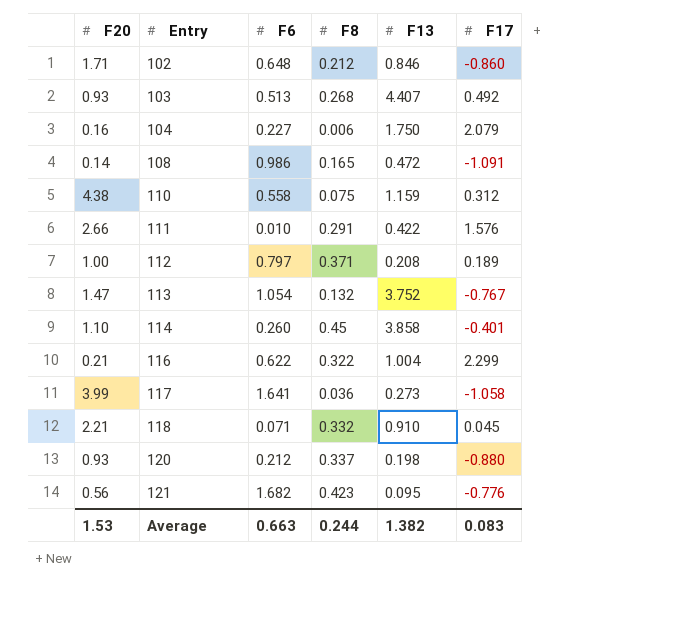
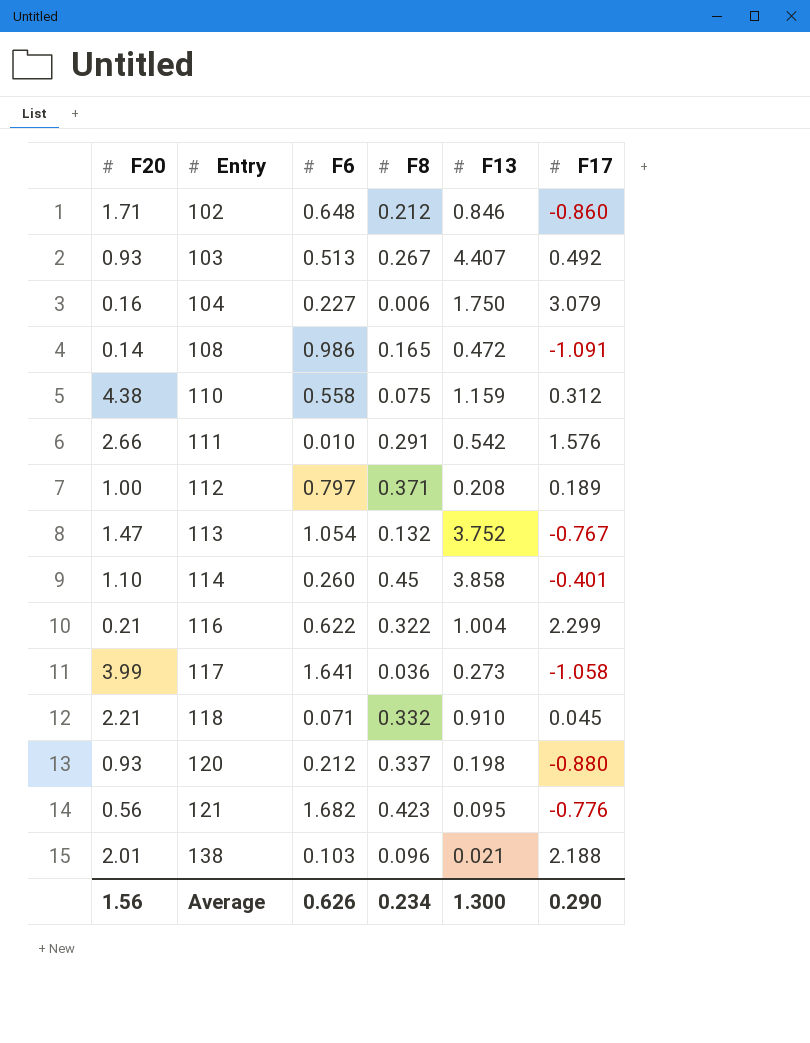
103 | F8: 0.268 -> 0.267
104 | F17: 2.079 -> 3.079
111 | F13: 0.422 -> 0.542
row 138: none -> 2.01 | 0.103 | 0.096 | 0.021 | 2.188
Average | F20: 1.53 -> 1.56
Average | F6: 0.663 -> 0.626
Average | F8: 0.244 -> 0.234
Average | F13: 1.382 -> 1.300
Average | F17: 0.083 -> 0.290

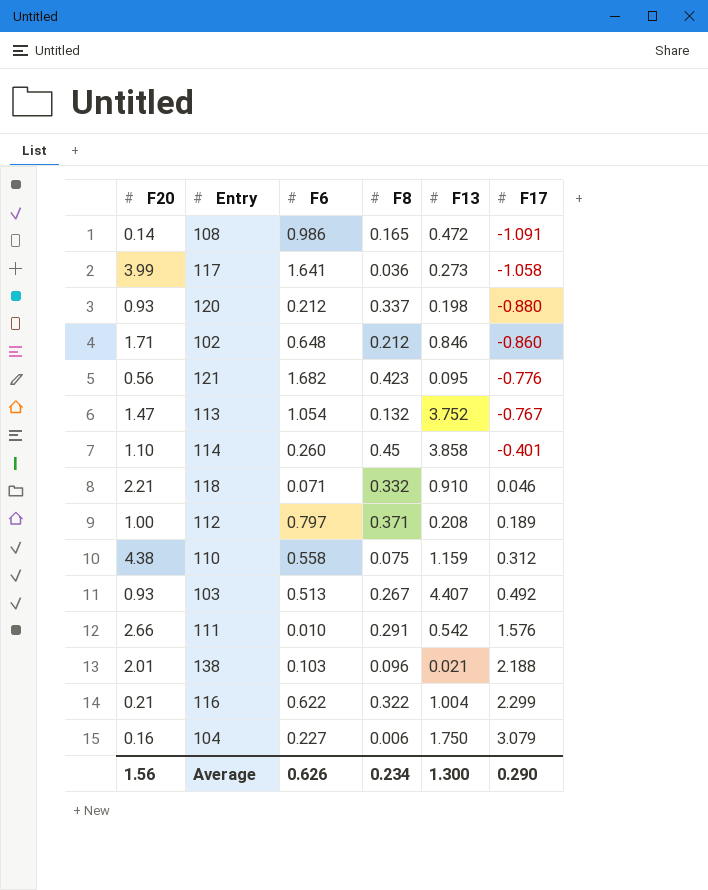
row order: Entry ascending -> F17 ascending
118 | F17: 0.045 -> 0.046

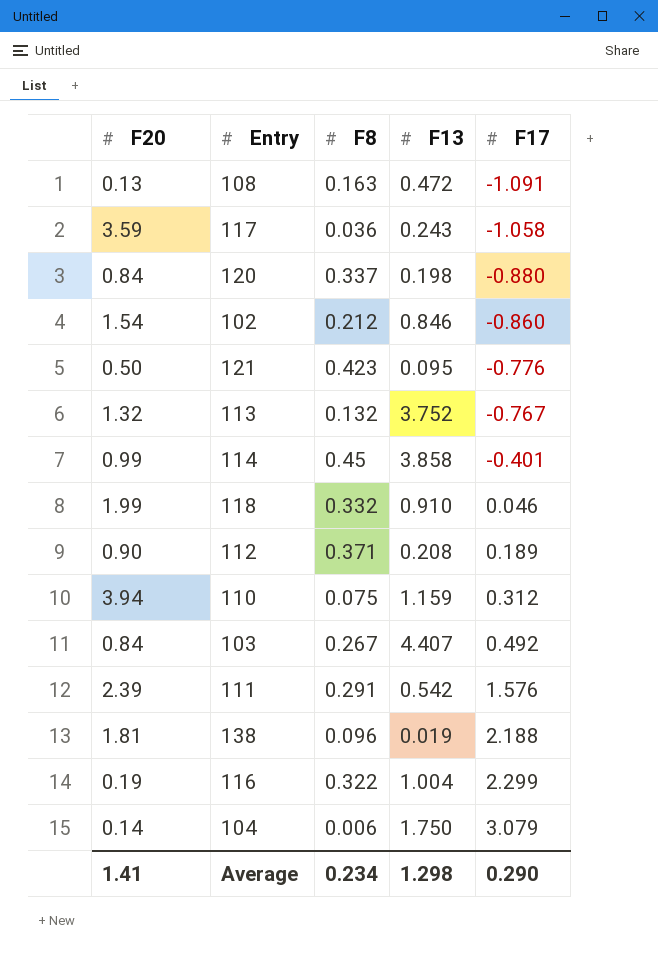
column F6 | position: 3 -> none
108 | F20: 0.14 -> 0.13
108 | F8: 0.165 -> 0.163
117 | F20: 3.99 -> 3.59
117 | F13: 0.273 -> 0.243
120 | F20: 0.93 -> 0.84
102 | F20: 1.71 -> 1.54
121 | F20: 0.56 -> 0.50
113 | F20: 1.47 -> 1.32
114 | F20: 1.10 -> 0.99
118 | F20: 2.21 -> 1.99
112 | F20: 1.00 -> 0.90
110 | F20: 4.38 -> 3.94
103 | F20: 0.93 -> 0.84
111 | F20: 2.66 -> 2.39
138 | F20: 2.01 -> 1.81
138 | F13: 0.021 -> 0.019
116 | F20: 0.21 -> 0.19
104 | F20: 0.16 -> 0.14
Average | F20: 1.56 -> 1.41
Average | F13: 1.300 -> 1.298

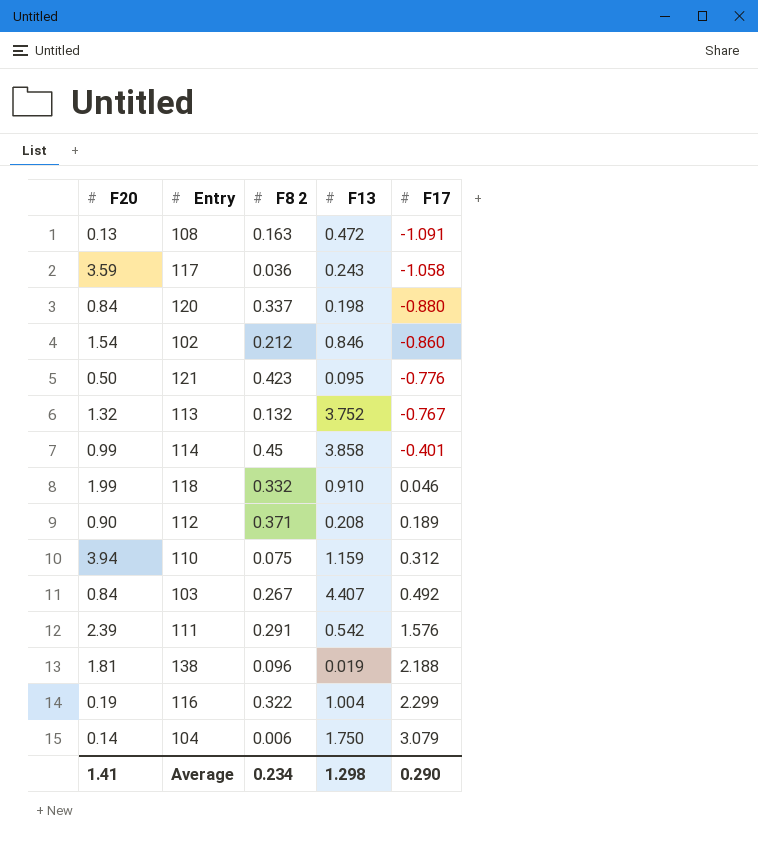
column name: F8 -> F8 2

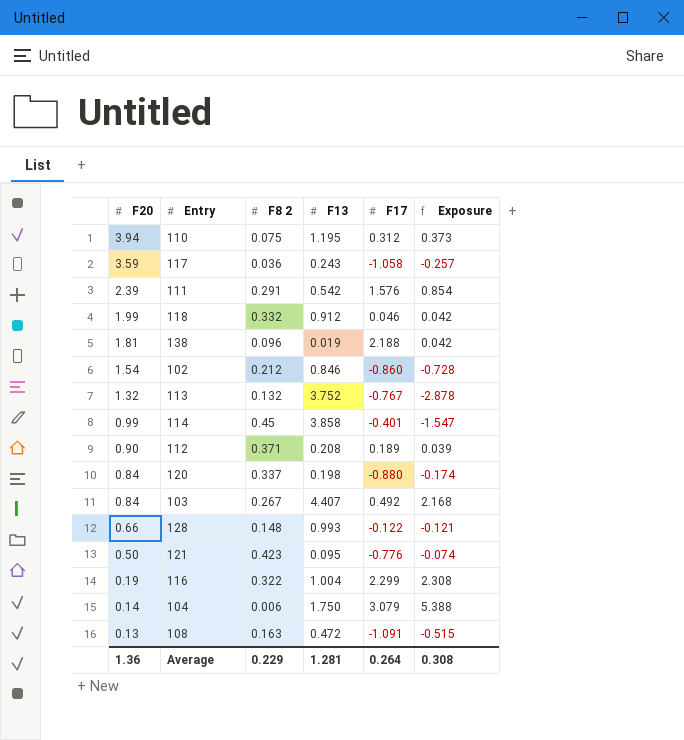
row order: F17 ascending -> F20 descending
column Exposure | formula: none -> [F13] * [F17]
110 | F13: 1.159 -> 1.195
118 | F13: 0.910 -> 0.912
row 128: none -> 0.66 | 0.148 | 0.993 | -0.122 | -0.121
Average | F20: 1.41 -> 1.36
Average | F8 2: 0.234 -> 0.229
Average | F13: 1.298 -> 1.281
Average | F17: 0.290 -> 0.264

